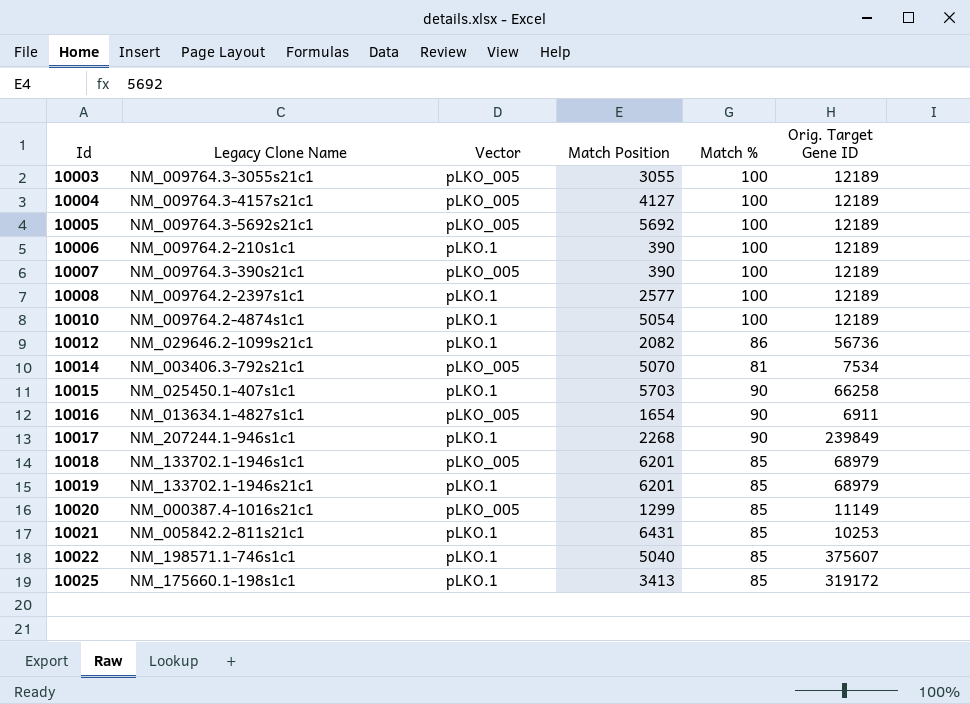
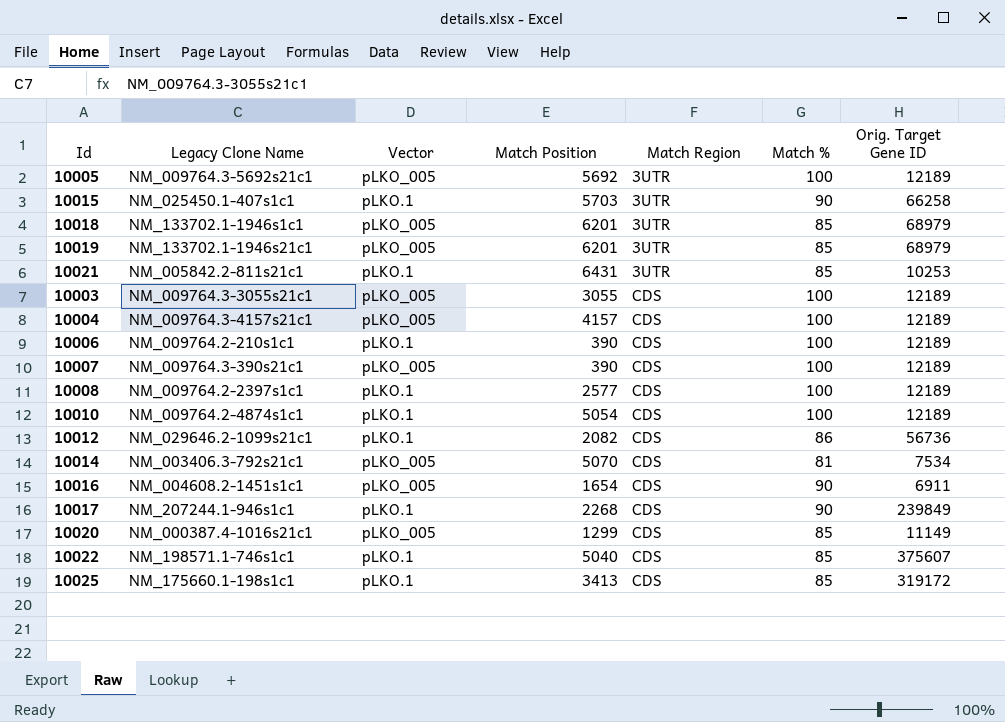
row order: Id ascending -> Match Region ascending
column Match Region | position: none -> 5
10019 | Vector: pLKO.1 -> pLKO_005
10004 | Match Position: 4127 -> 4157
10016 | Legacy Clone Name: NM_013634.1-4827s1c1 -> NM_004608.2-1451s1c1

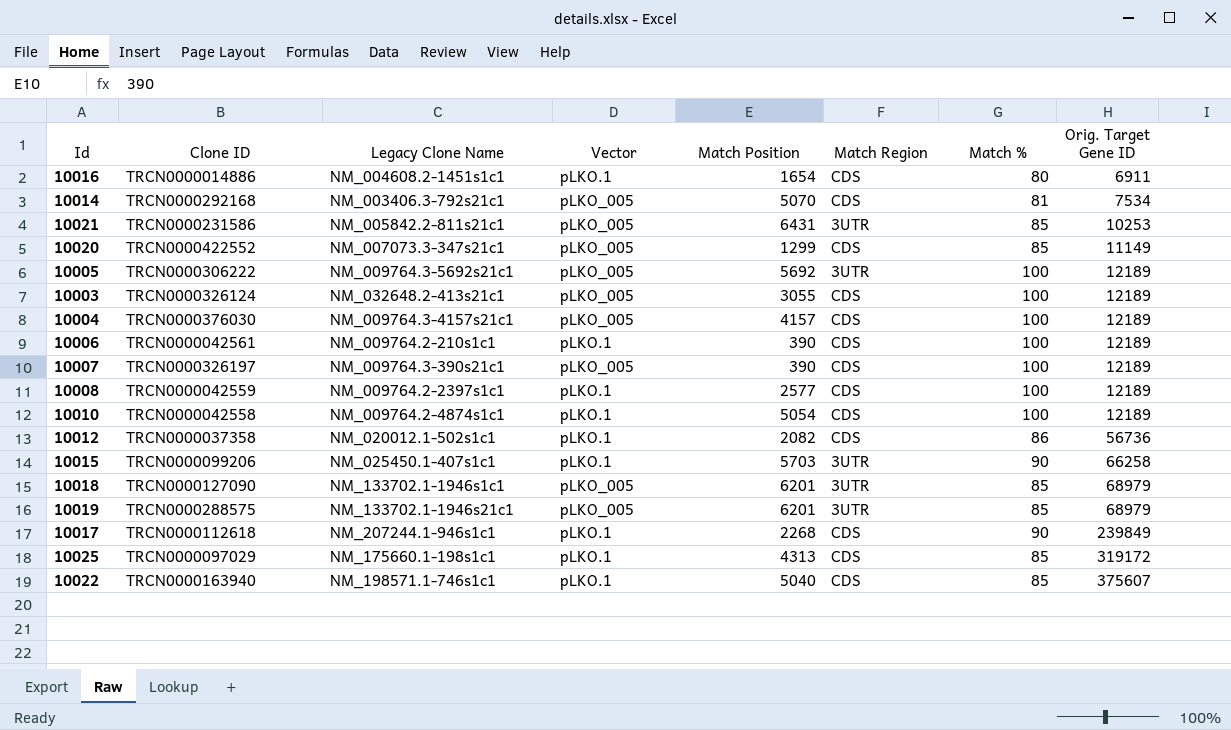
row order: Match Region ascending -> Orig. Target Gene ID ascending
column Clone ID | position: none -> 2
10016 | Vector: pLKO_005 -> pLKO.1
10016 | Match %: 90 -> 80
10021 | Vector: pLKO.1 -> pLKO_005
10020 | Legacy Clone Name: NM_000387.4-1016s21c1 -> NM_007073.3-347s21c1
10003 | Legacy Clone Name: NM_009764.3-3055s21c1 -> NM_032648.2-413s21c1
10012 | Legacy Clone Name: NM_029646.2-1099s21c1 -> NM_020012.1-502s1c1
10025 | Match Position: 3413 -> 4313

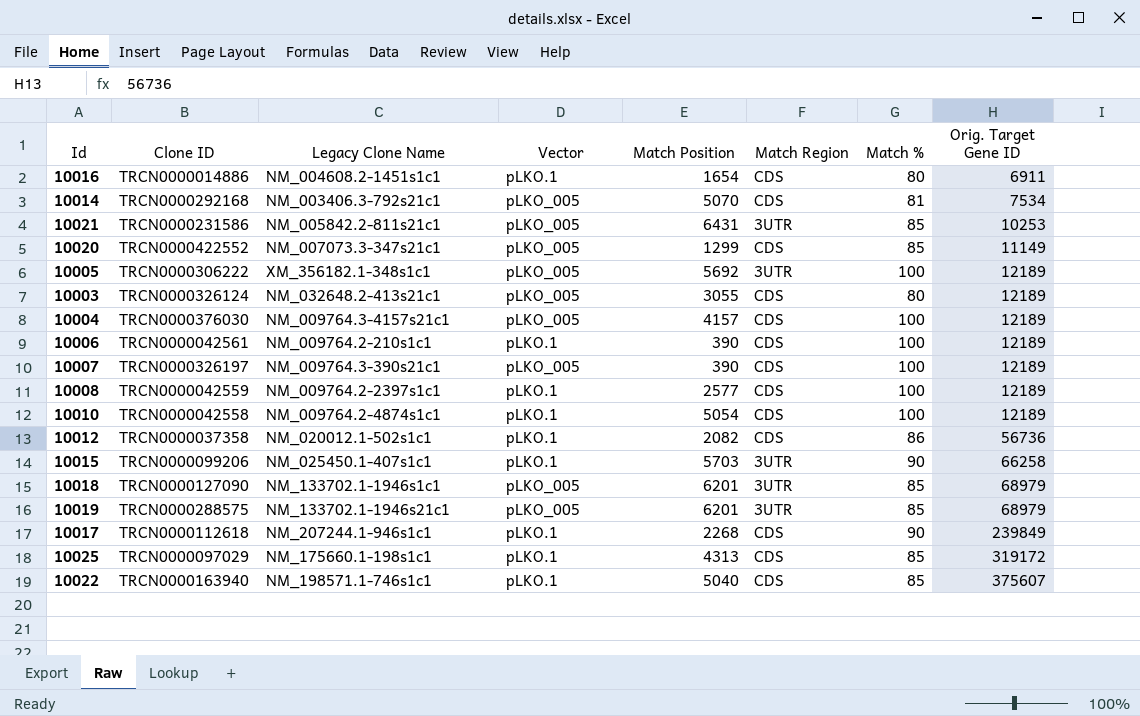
10005 | Legacy Clone Name: NM_009764.3-5692s21c1 -> XM_356182.1-348s1c1
10003 | Match %: 100 -> 80

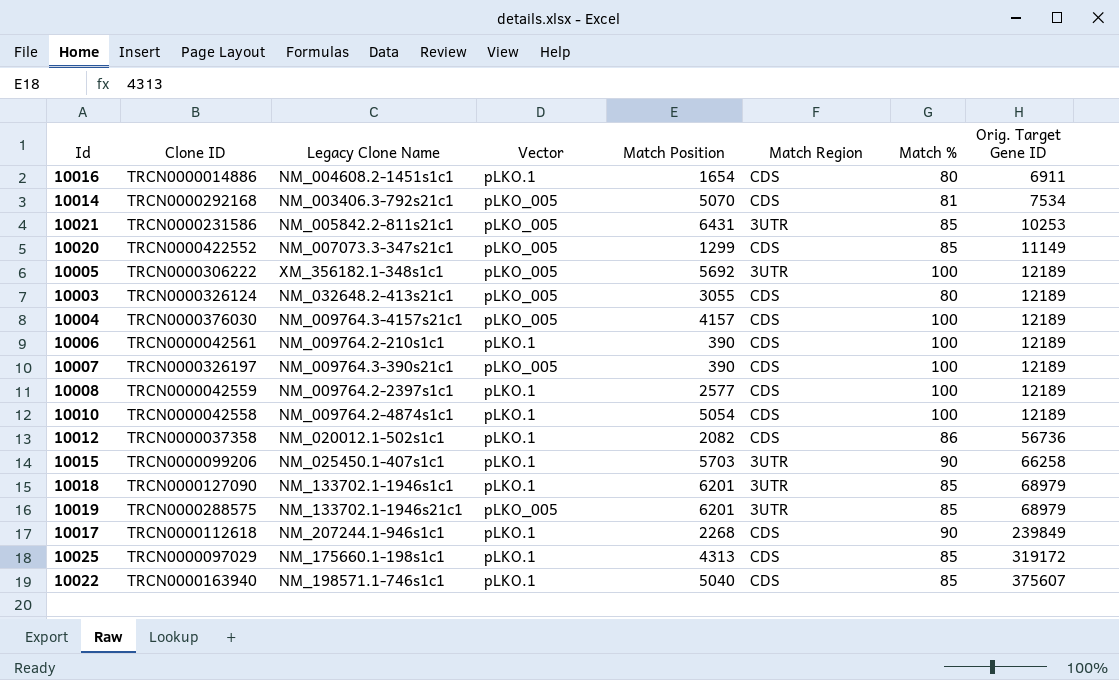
10018 | Vector: pLKO_005 -> pLKO.1

